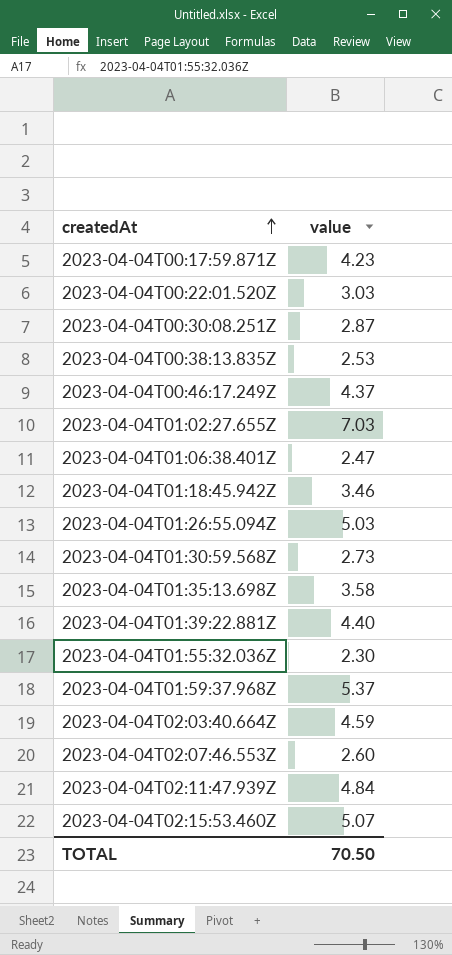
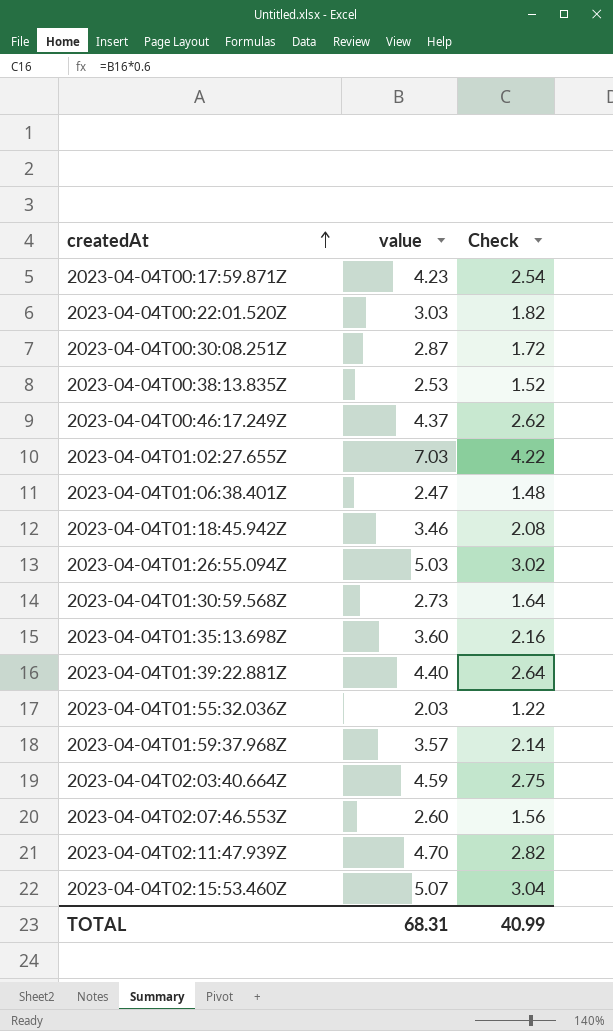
column Check | formula: none -> [value] * 0.6
2023-04-04T01:35:13.698Z | value: 3.58 -> 3.60
2023-04-04T01:55:32.036Z | value: 2.30 -> 2.03
2023-04-04T01:59:37.968Z | value: 5.37 -> 3.57
2023-04-04T02:11:47.939Z | value: 4.84 -> 4.70
TOTAL | value: 70.50 -> 68.31

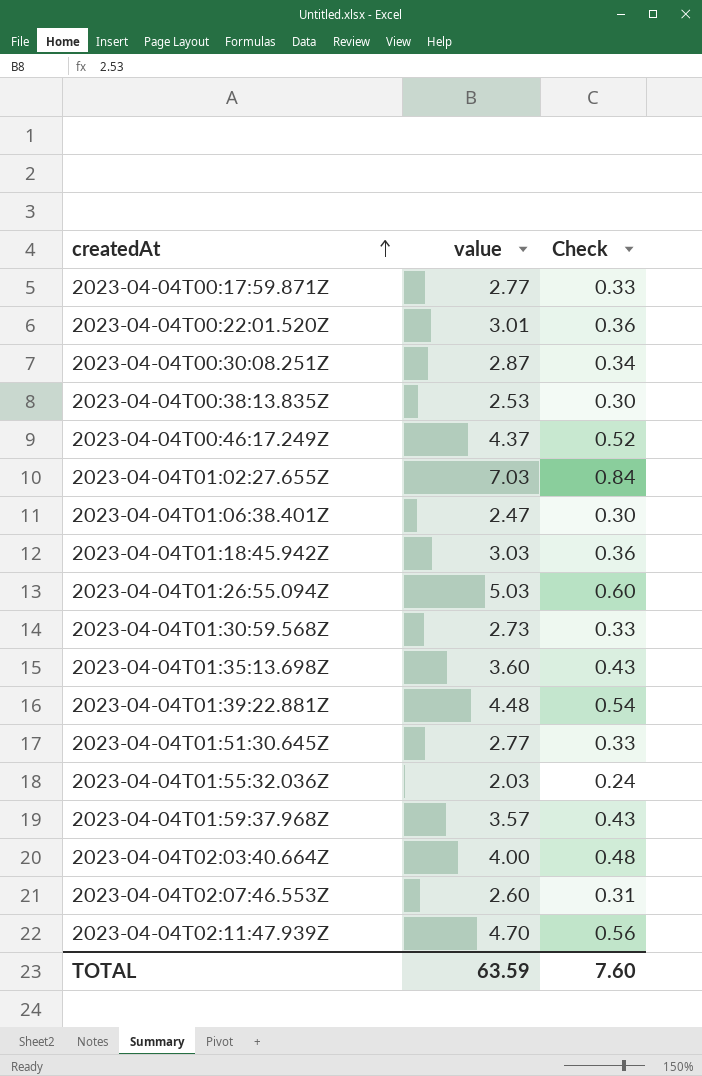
column Check | formula: [value] * 0.6 -> [value] * 0.12
row 2023-04-04T02:15:53.460Z: 5.07 | 3.04 -> none
2023-04-04T00:17:59.871Z | value: 4.23 -> 2.77
2023-04-04T00:22:01.520Z | value: 3.03 -> 3.01
2023-04-04T01:18:45.942Z | value: 3.46 -> 3.03
2023-04-04T01:39:22.881Z | value: 4.40 -> 4.48
row 2023-04-04T01:51:30.645Z: none -> 2.77 | 0.33
2023-04-04T02:03:40.664Z | value: 4.59 -> 4.00
TOTAL | value: 68.31 -> 63.59
TOTAL | Check: 40.99 -> 7.60

